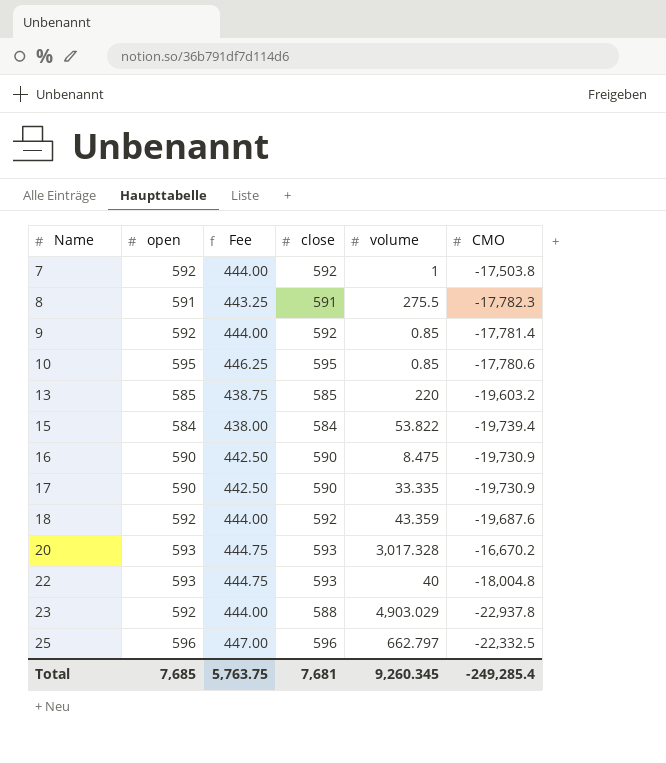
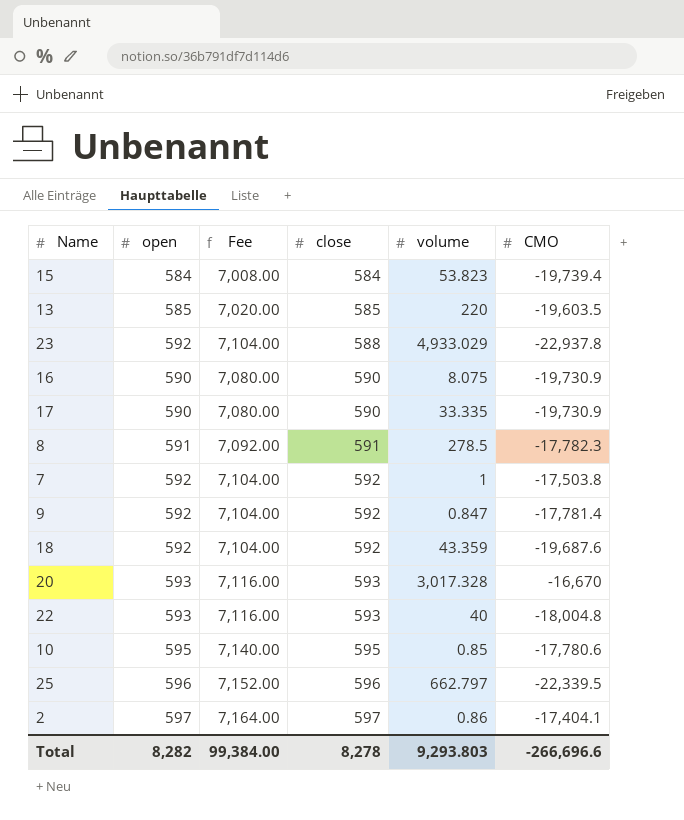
row order: Name ascending -> close ascending
column Fee | formula: [open] * 0.75 -> [open] * 12
15 | volume: 53.822 -> 53.823
13 | CMO: -19,603.2 -> -19,603.5
23 | volume: 4,903.029 -> 4,933.029
16 | volume: 8.475 -> 8.075
8 | volume: 275.5 -> 278.5
9 | volume: 0.85 -> 0.847
20 | CMO: -16,670.2 -> -16,670
25 | CMO: -22,332.5 -> -22,339.5
row 2: none -> 597 | 7,164.00 | 597 | 0.86 | -17,404.1
Total | open: 7,685 -> 8,282
Total | Fee: 5,763.75 -> 99,384.00
Total | close: 7,681 -> 8,278
Total | volume: 9,260.345 -> 9,293.803
Total | CMO: -249,285.4 -> -266,696.6

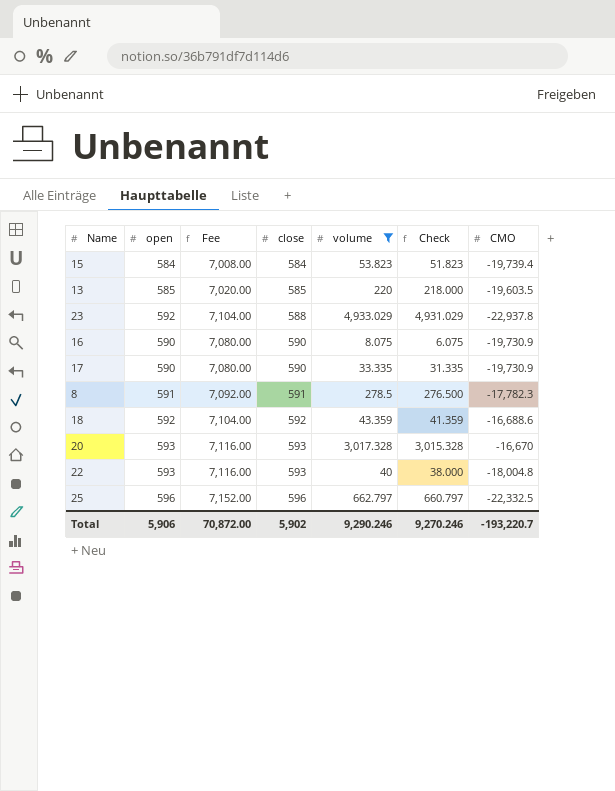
filter: none -> volume >= 8.075
column Check | formula: none -> [volume] - 2
18 | CMO: -19,687.6 -> -16,688.6
25 | CMO: -22,339.5 -> -22,332.5
Total | open: 8,282 -> 5,906
Total | Fee: 99,384.00 -> 70,872.00
Total | close: 8,278 -> 5,902
Total | volume: 9,293.803 -> 9,290.246
Total | CMO: -266,696.6 -> -193,220.7

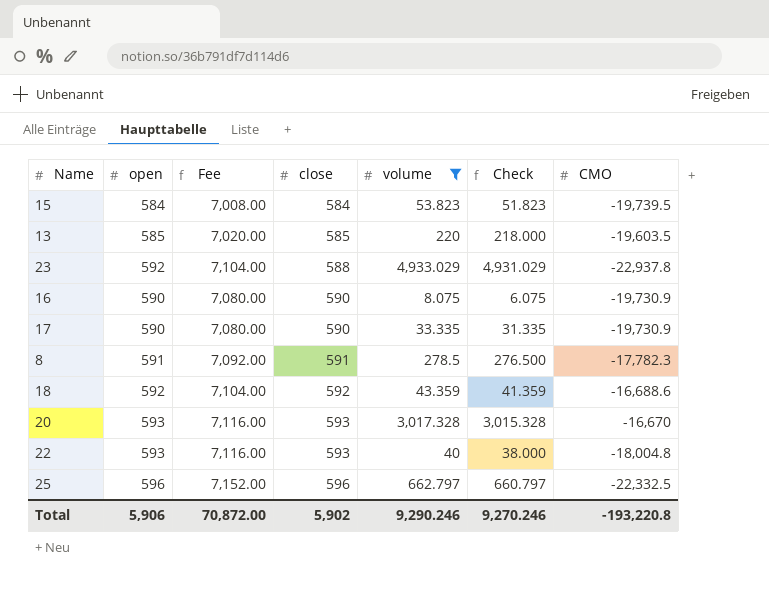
15 | CMO: -19,739.4 -> -19,739.5
Total | CMO: -193,220.7 -> -193,220.8

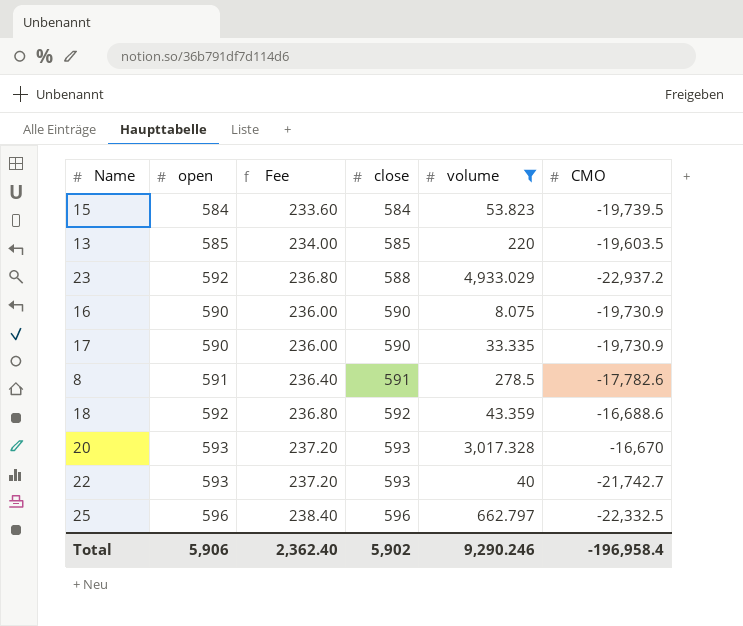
column Check | formula: [volume] - 2 -> none
column Fee | formula: [open] * 12 -> [open] * 0.4
23 | CMO: -22,937.8 -> -22,937.2
8 | CMO: -17,782.3 -> -17,782.6
22 | CMO: -18,004.8 -> -21,742.7
Total | Fee: 70,872.00 -> 2,362.40
Total | CMO: -193,220.8 -> -196,958.4

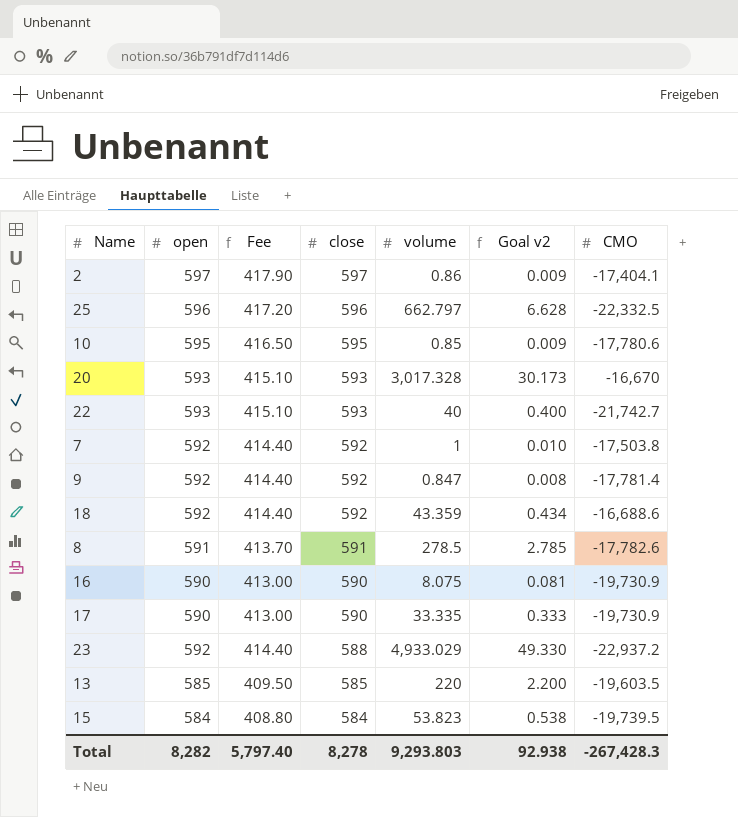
filter: volume >= 8.075 -> none
row order: close ascending -> close descending
column Fee | formula: [open] * 0.4 -> [open] * 0.7
column Goal v2 | formula: none -> [volume] * 0.01
Total | open: 5,906 -> 8,282
Total | Fee: 2,362.40 -> 5,797.40
Total | close: 5,902 -> 8,278
Total | volume: 9,290.246 -> 9,293.803
Total | CMO: -196,958.4 -> -267,428.3

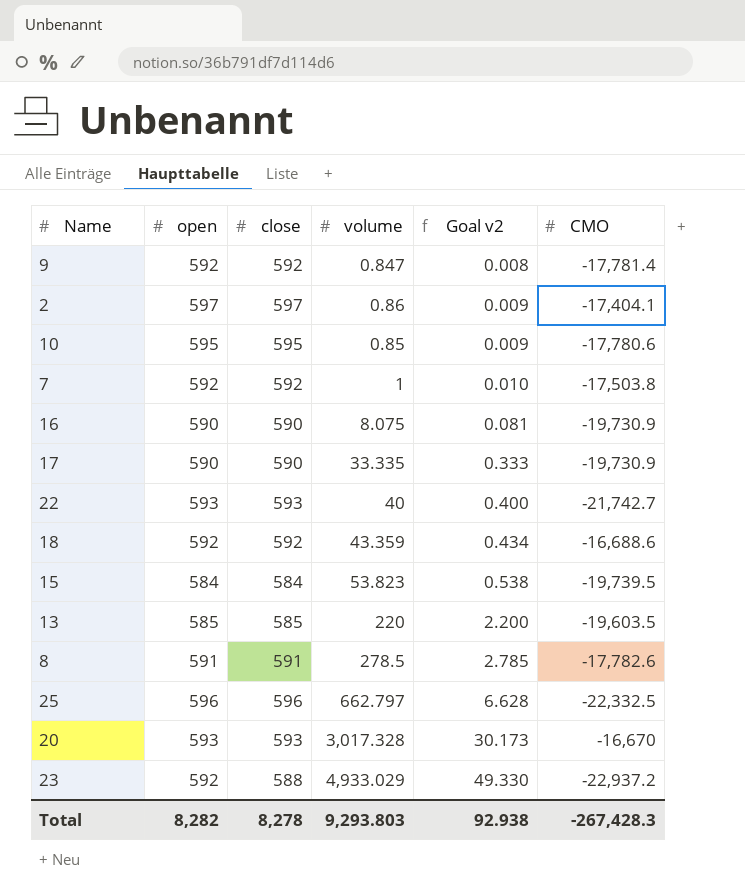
row order: close descending -> Goal v2 ascending
column Fee | formula: [open] * 0.7 -> none

